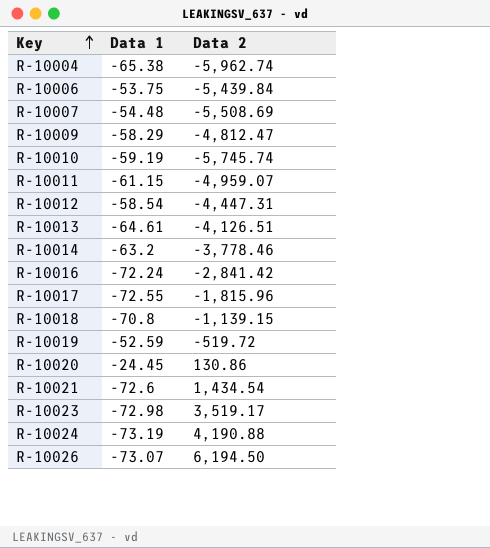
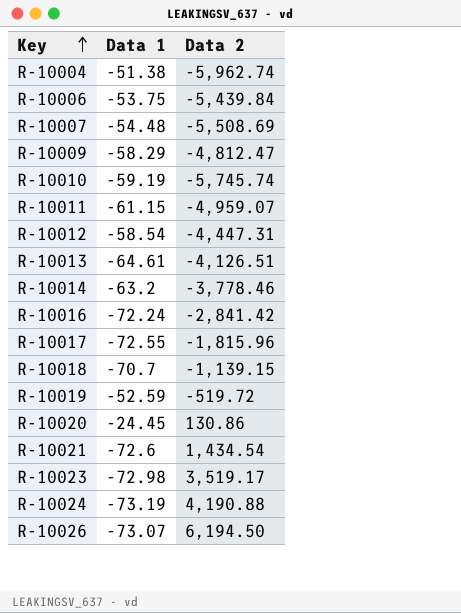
R-10004 | Data 1: -65.38 -> -51.38
R-10018 | Data 1: -70.8 -> -70.7

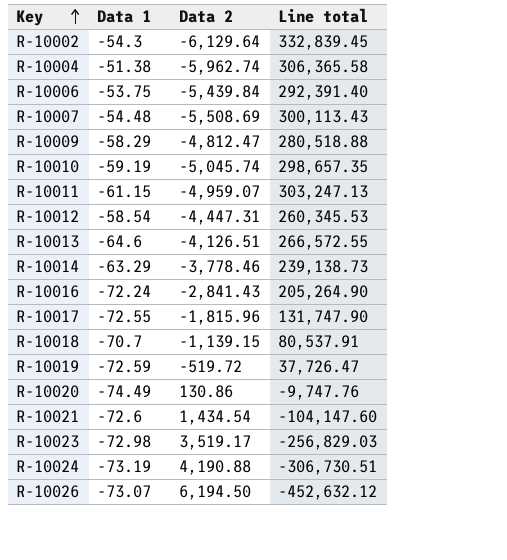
column Line total | formula: none -> [Data 1] * [Data 2]
row R-10002: none -> -54.3 | -6,129.64 | 332,839.45
R-10010 | Data 2: -5,745.74 -> -5,045.74
R-10013 | Data 1: -64.61 -> -64.6
R-10014 | Data 1: -63.2 -> -63.29
R-10016 | Data 2: -2,841.42 -> -2,841.43
R-10019 | Data 1: -52.59 -> -72.59
R-10020 | Data 1: -24.45 -> -74.49

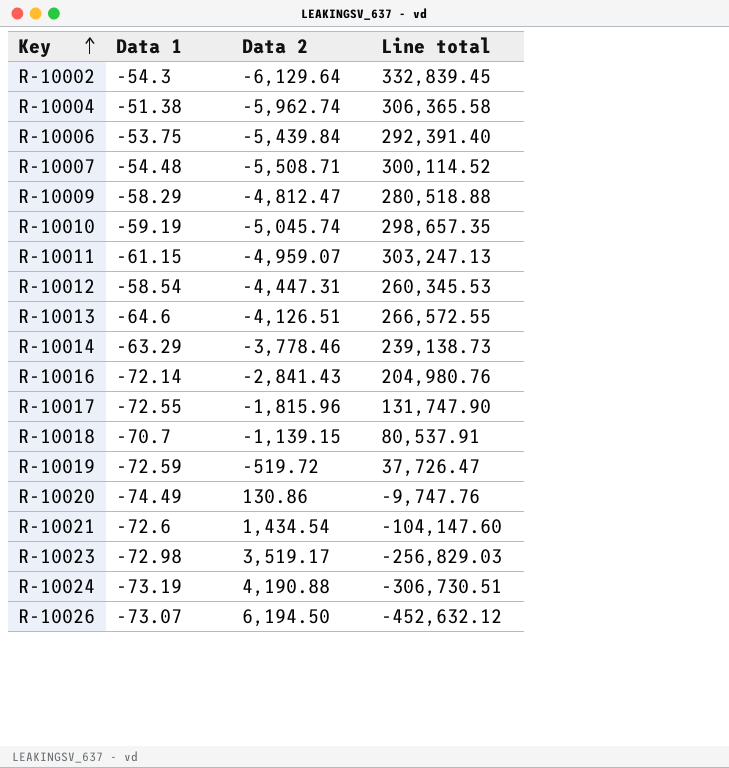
R-10007 | Data 2: -5,508.69 -> -5,508.71
R-10007 | Line total: 300,113.43 -> 300,114.52
R-10016 | Data 1: -72.24 -> -72.14
R-10016 | Line total: 205,264.90 -> 204,980.76

